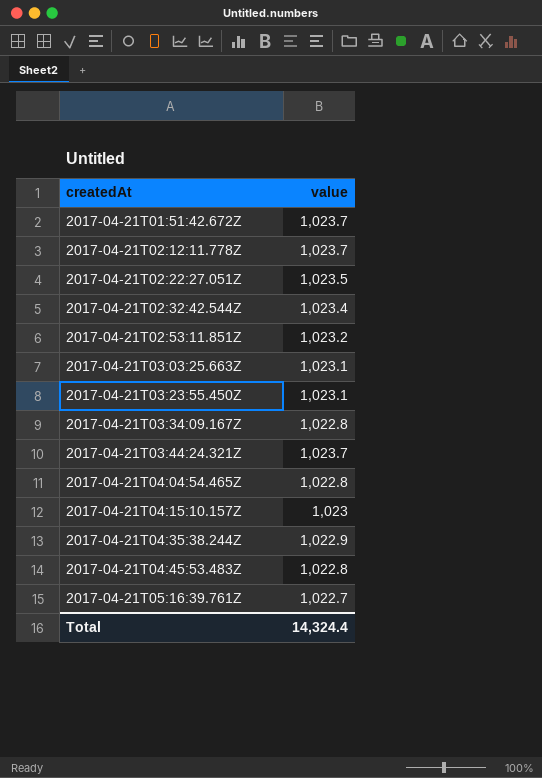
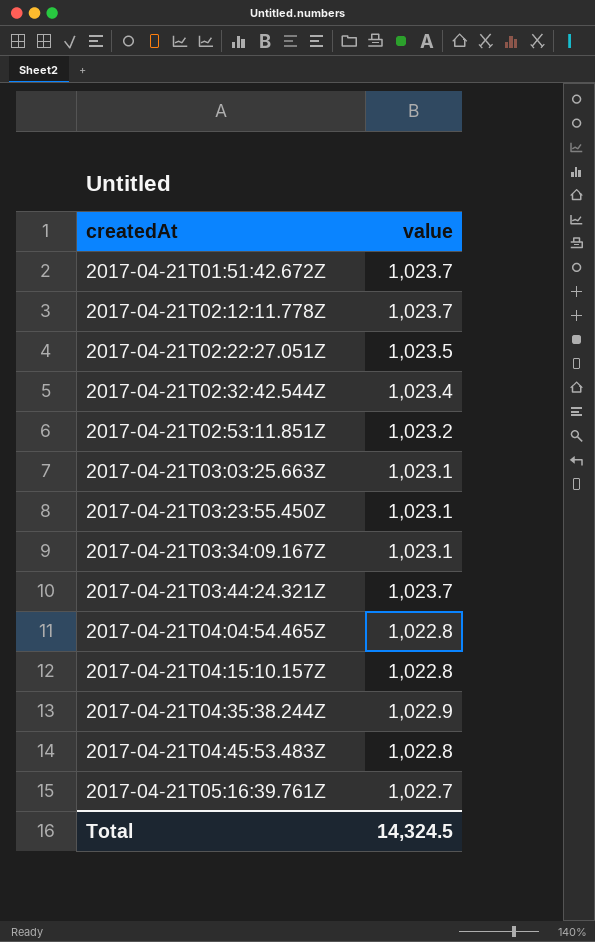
2017-04-21T03:34:09.167Z | value: 1,022.8 -> 1,023.1
2017-04-21T04:15:10.157Z | value: 1,023 -> 1,022.8
Total | value: 14,324.4 -> 14,324.5

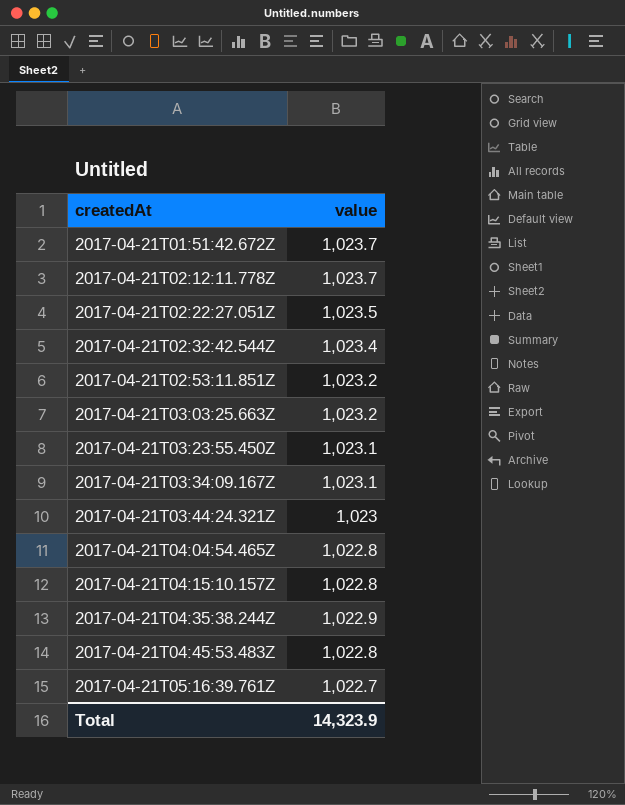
2017-04-21T03:03:25.663Z | value: 1,023.1 -> 1,023.2
2017-04-21T03:44:24.321Z | value: 1,023.7 -> 1,023
Total | value: 14,324.5 -> 14,323.9

